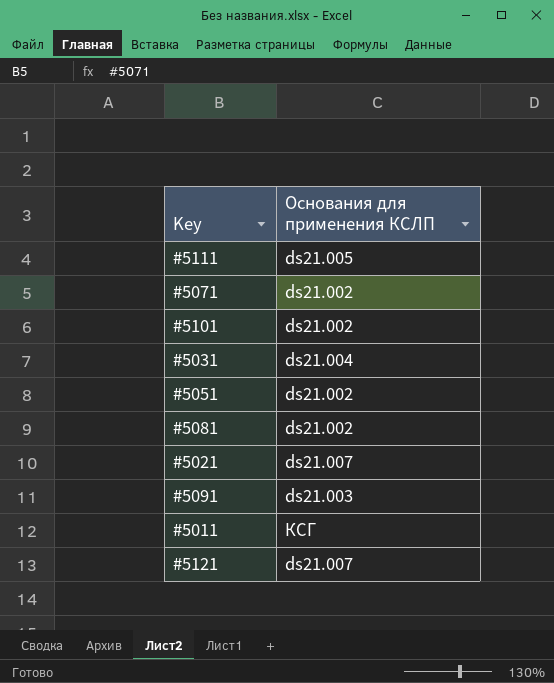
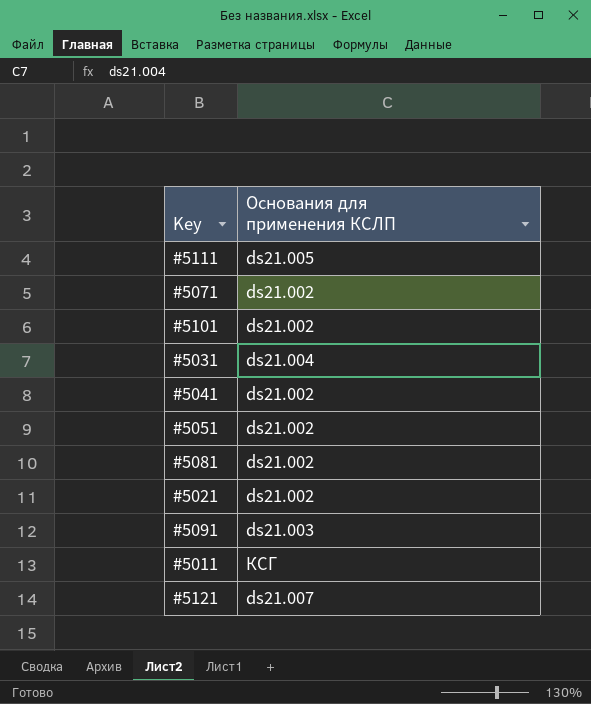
row #5041: none -> ds21.002
#5021 | Основания для применения КСЛП: ds21.007 -> ds21.002

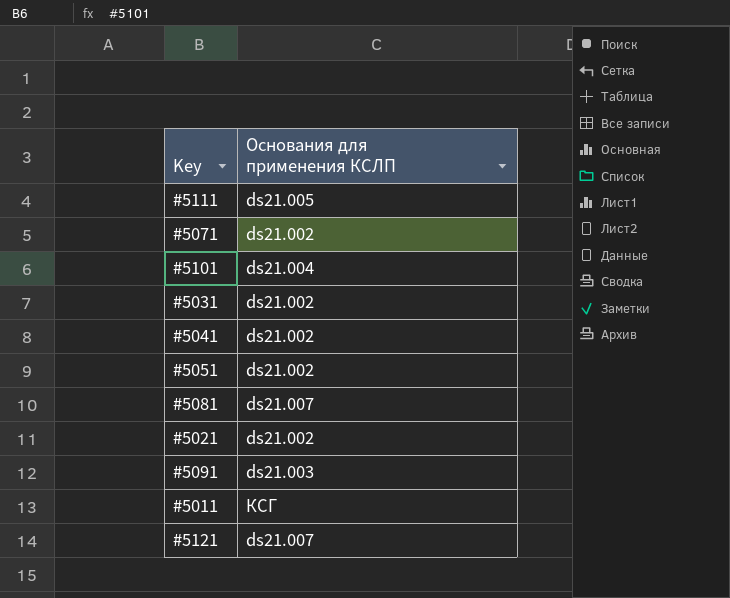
#5101 | Основания для применения КСЛП: ds21.002 -> ds21.004
#5031 | Основания для применения КСЛП: ds21.004 -> ds21.002
#5081 | Основания для применения КСЛП: ds21.002 -> ds21.007

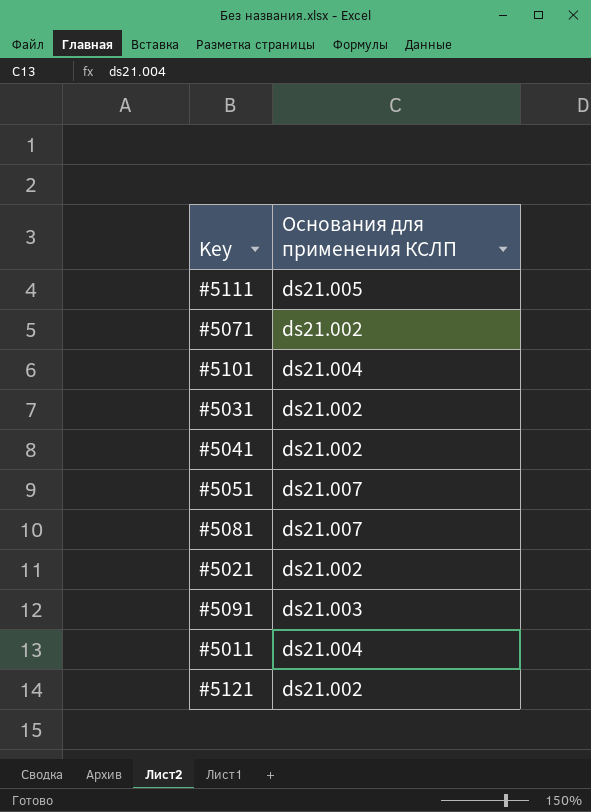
#5051 | Основания для применения КСЛП: ds21.002 -> ds21.007
#5011 | Основания для применения КСЛП: КСГ -> ds21.004
#5121 | Основания для применения КСЛП: ds21.007 -> ds21.002

